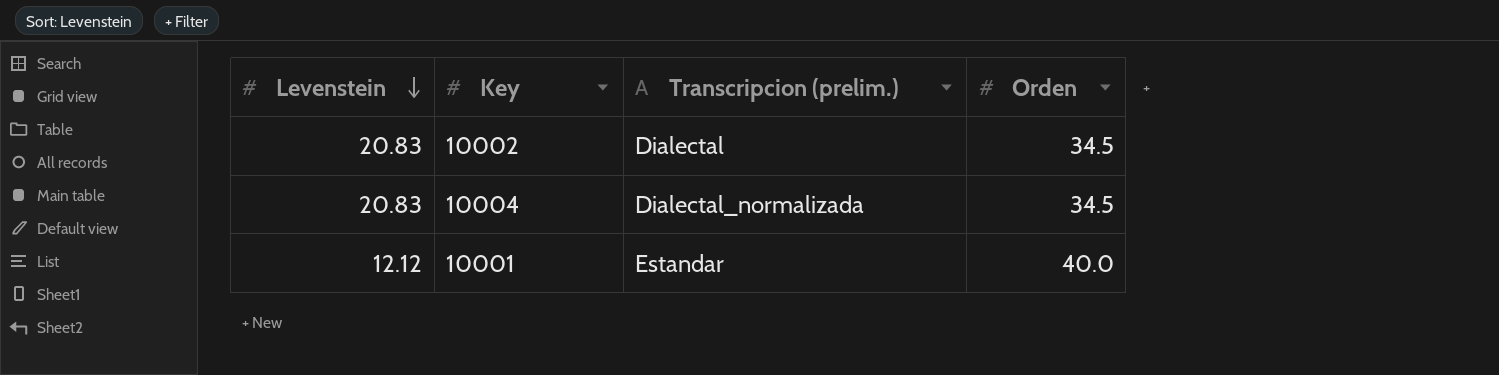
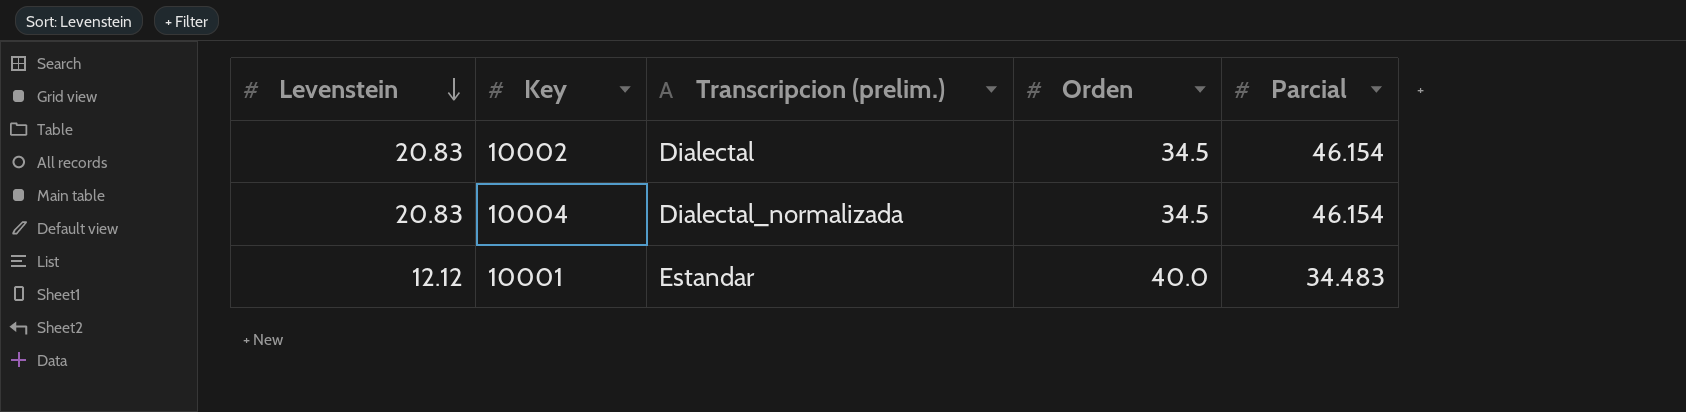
column Parcial | position: none -> 5

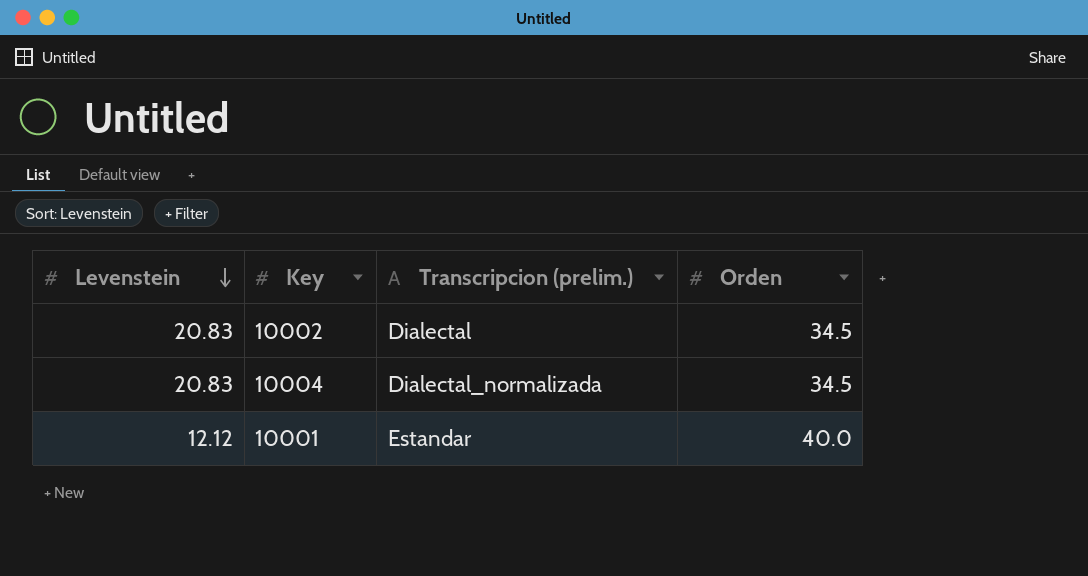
column Parcial | position: 5 -> none

